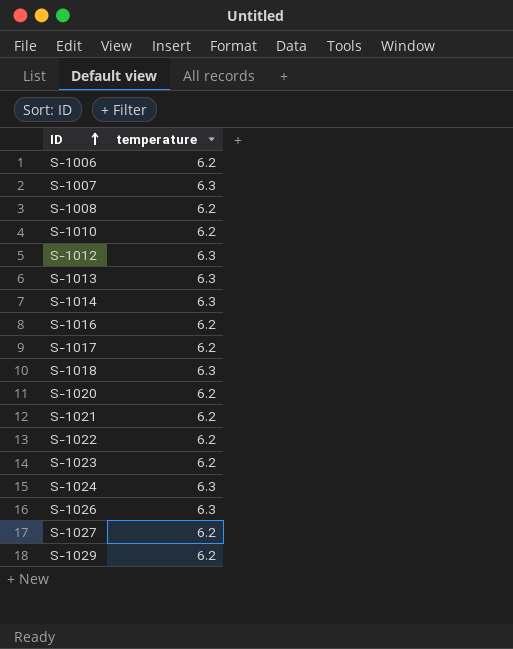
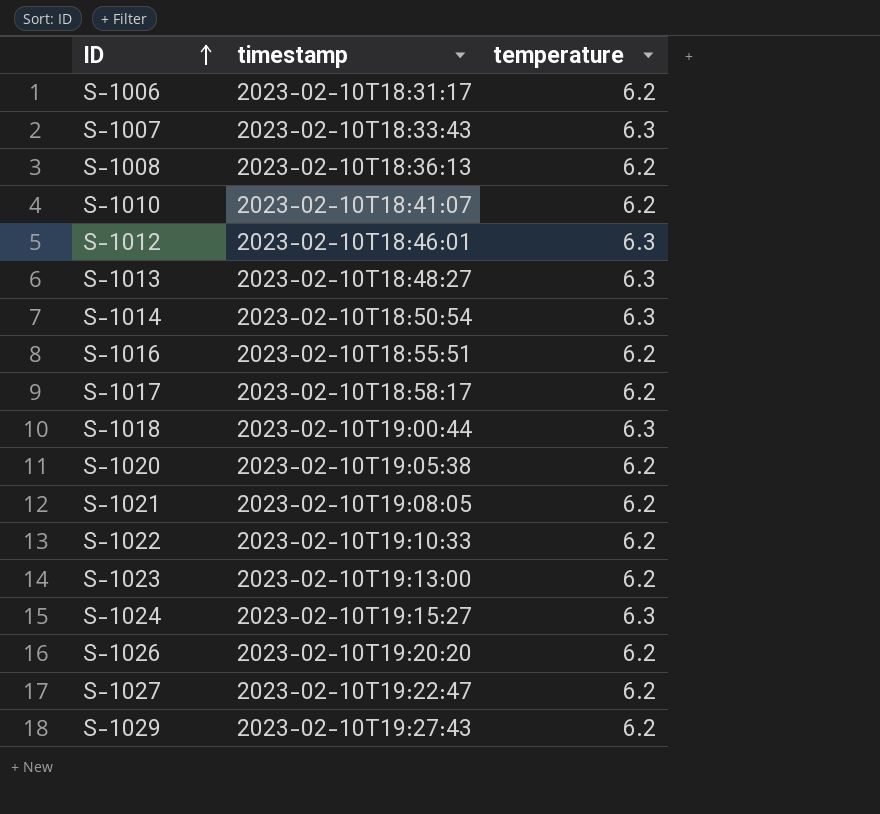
column timestamp | position: none -> 2
S-1026 | temperature: 6.3 -> 6.2

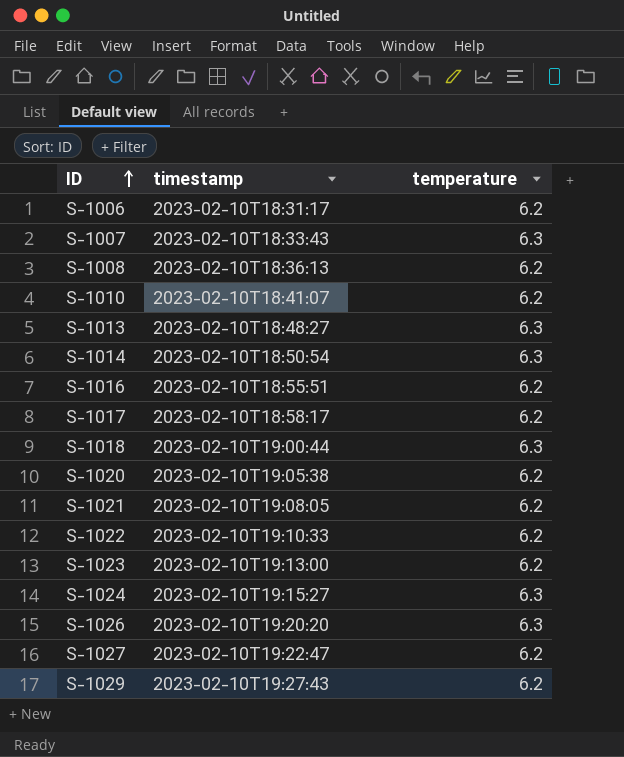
row S-1012: 2023-02-10T18:46:01 | 6.3 -> none
S-1026 | temperature: 6.2 -> 6.3

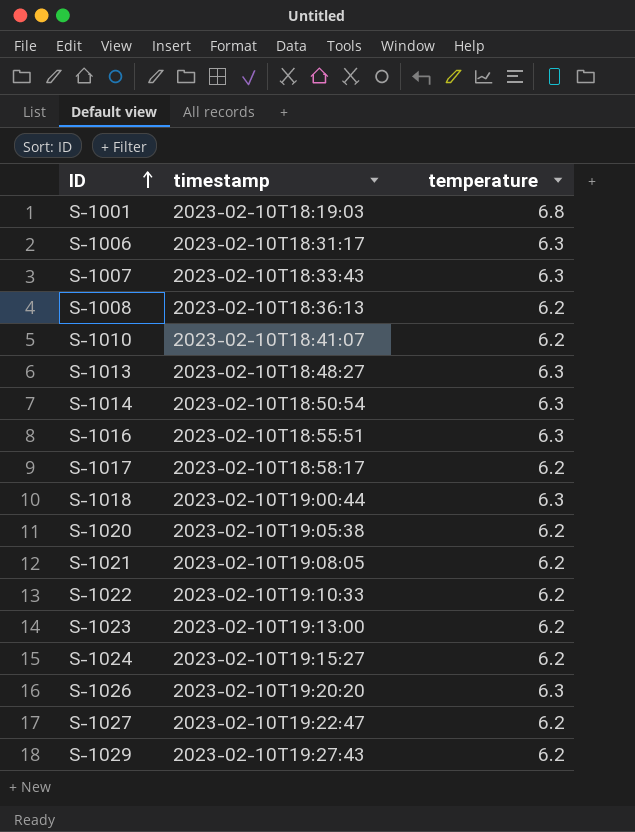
row S-1001: none -> 2023-02-10T18:19:03 | 6.8
S-1006 | temperature: 6.2 -> 6.3
S-1016 | temperature: 6.2 -> 6.3
S-1024 | temperature: 6.3 -> 6.2

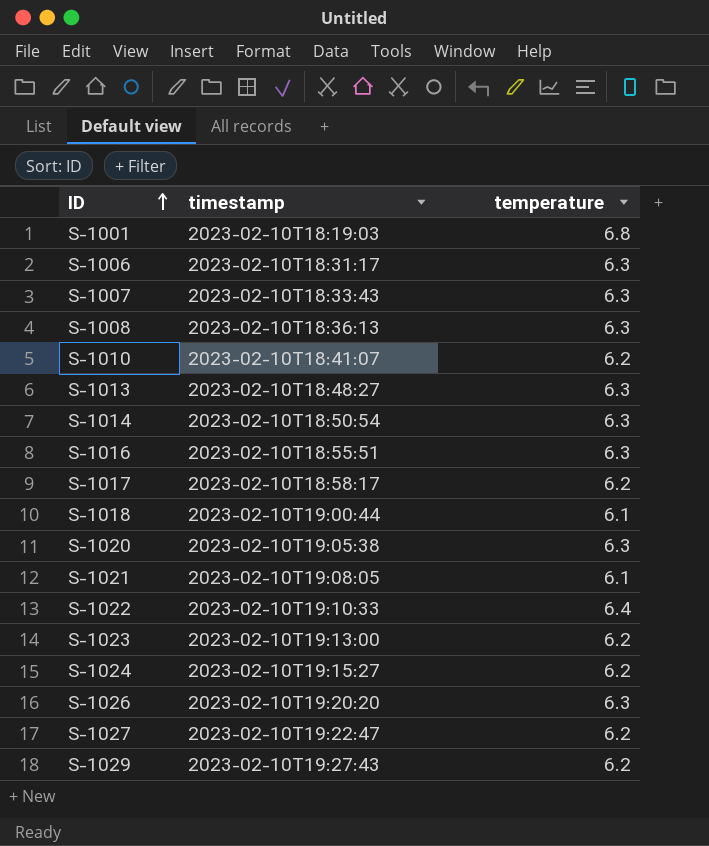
S-1008 | temperature: 6.2 -> 6.3
S-1018 | temperature: 6.3 -> 6.1
S-1020 | temperature: 6.2 -> 6.3
S-1021 | temperature: 6.2 -> 6.1
S-1022 | temperature: 6.2 -> 6.4

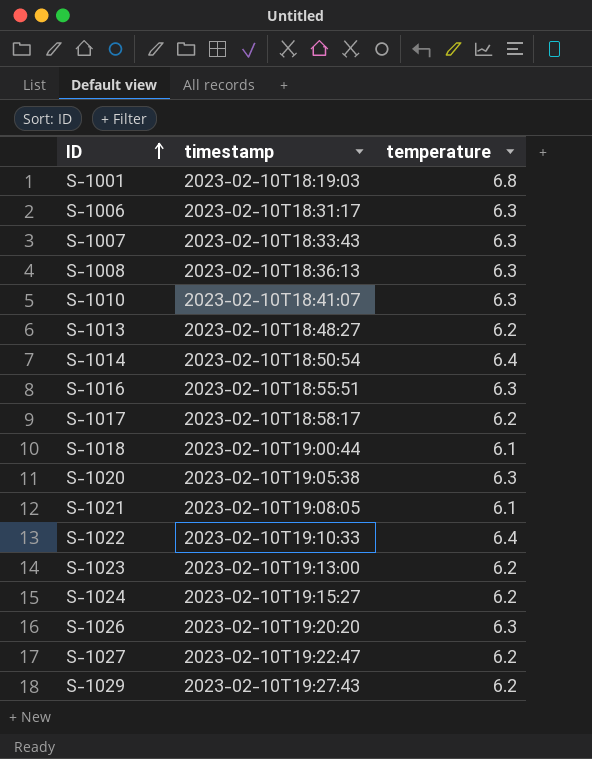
S-1010 | temperature: 6.2 -> 6.3
S-1013 | temperature: 6.3 -> 6.2
S-1014 | temperature: 6.3 -> 6.4

